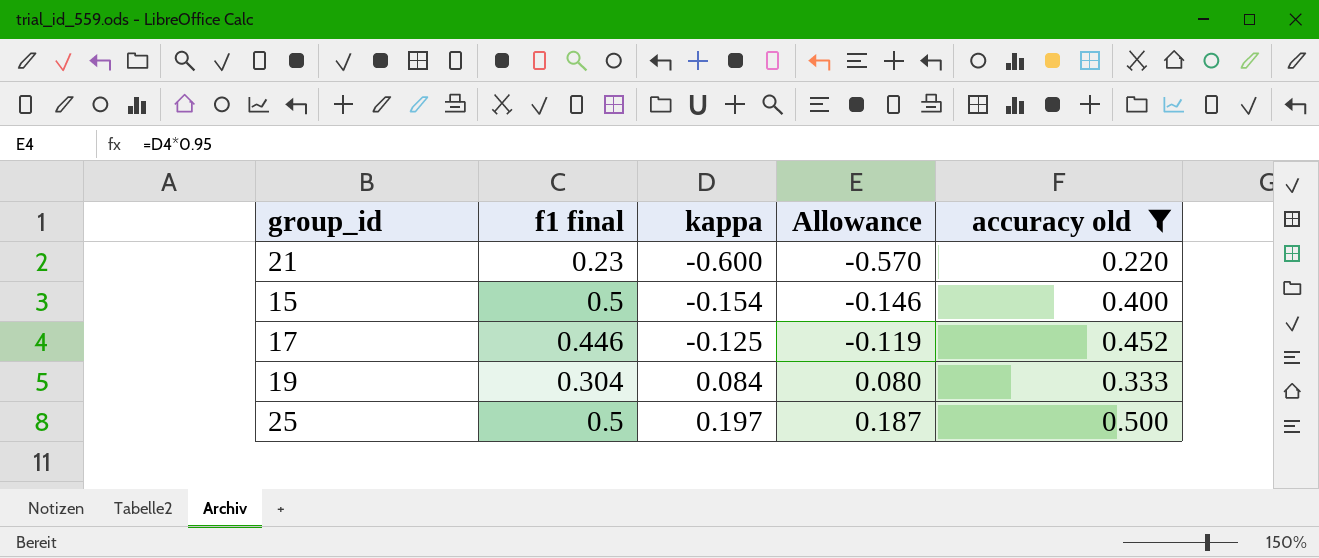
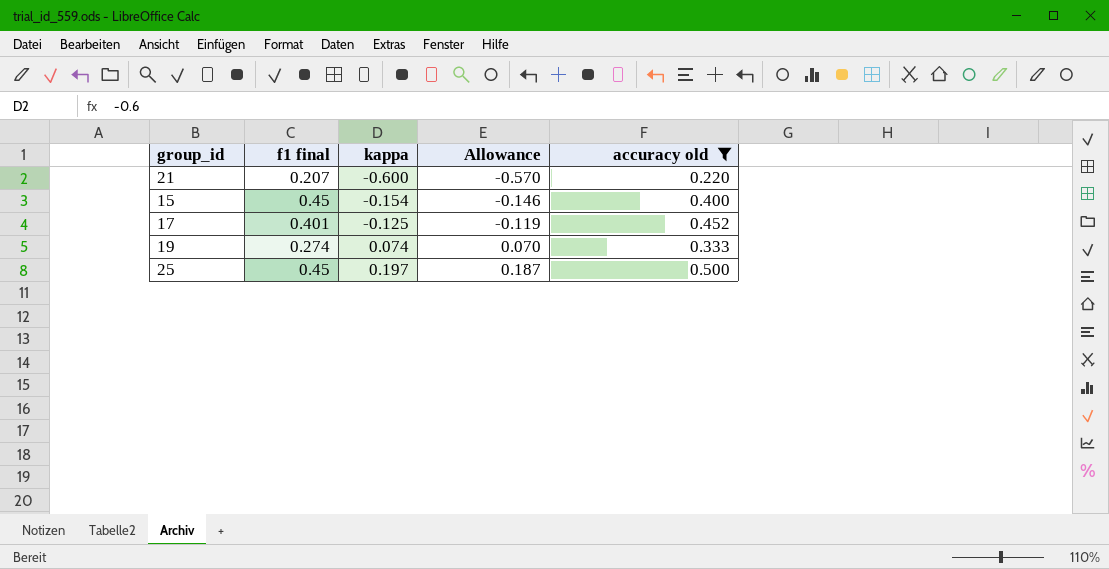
21 | f1 final: 0.23 -> 0.207
15 | f1 final: 0.5 -> 0.45
17 | f1 final: 0.446 -> 0.401
19 | f1 final: 0.304 -> 0.274
19 | kappa: 0.084 -> 0.074
19 | Allowance: 0.080 -> 0.070
25 | f1 final: 0.5 -> 0.45

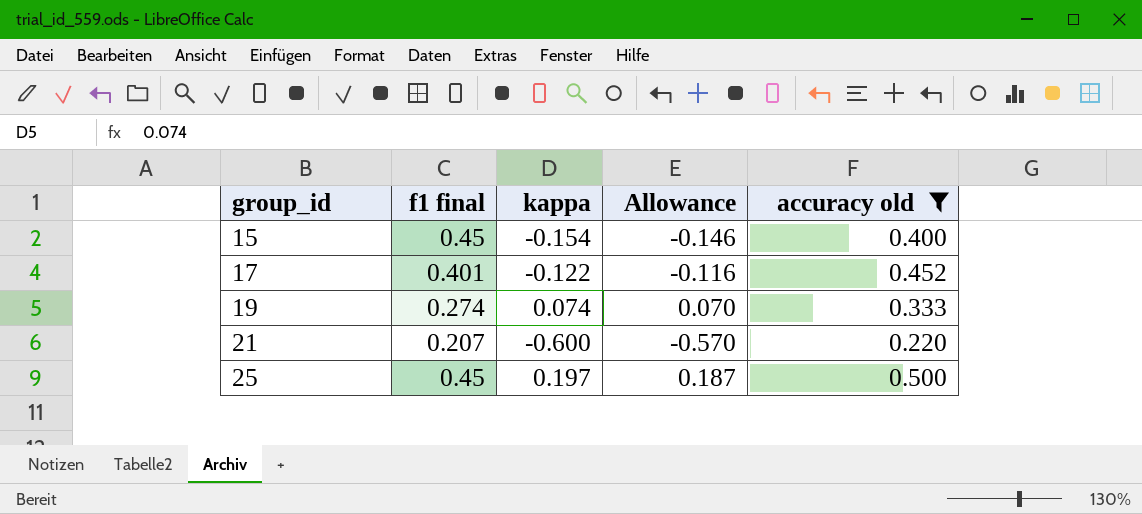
row order: kappa ascending -> group_id ascending
17 | kappa: -0.125 -> -0.122
17 | Allowance: -0.119 -> -0.116

